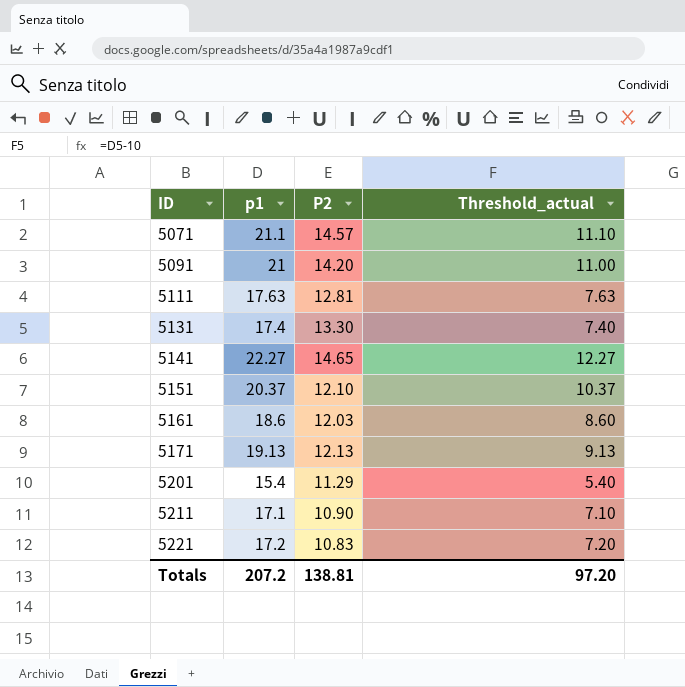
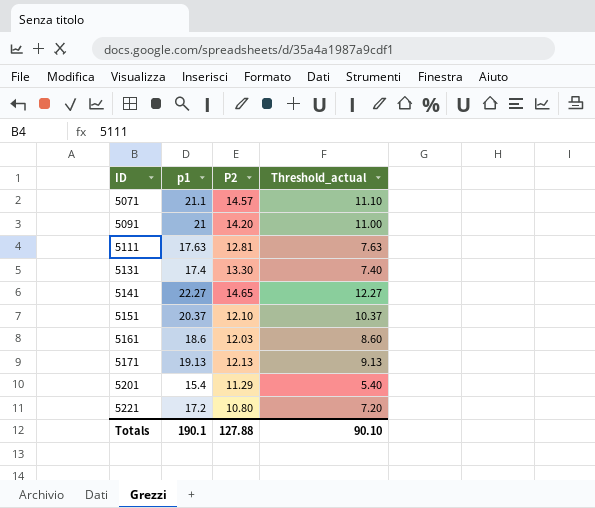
row 5211: 17.1 | 10.90 | 7.10 -> none
5221 | P2: 10.83 -> 10.80
Totals | p1: 207.2 -> 190.1
Totals | P2: 138.81 -> 127.88
Totals | Threshold_actual: 97.20 -> 90.10

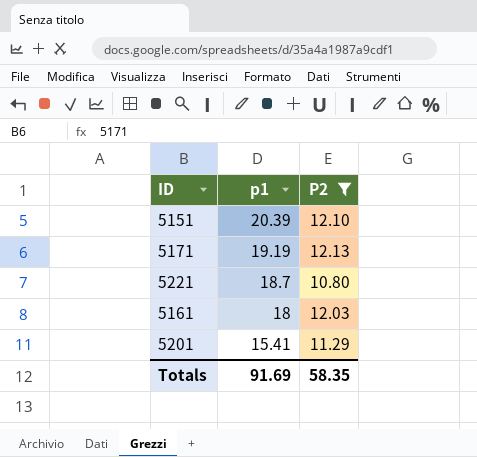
filter: none -> P2 <= 12.13
row order: ID ascending -> p1 descending
column Threshold_actual | formula: [p1] - 10 -> none
5151 | p1: 20.37 -> 20.39
5171 | p1: 19.13 -> 19.19
5221 | p1: 17.2 -> 18.7
5161 | p1: 18.6 -> 18
5201 | p1: 15.4 -> 15.41
Totals | p1: 190.1 -> 91.69
Totals | P2: 127.88 -> 58.35

